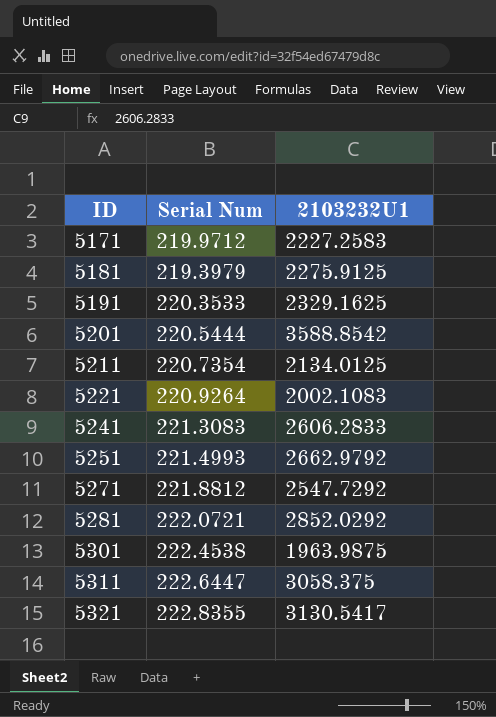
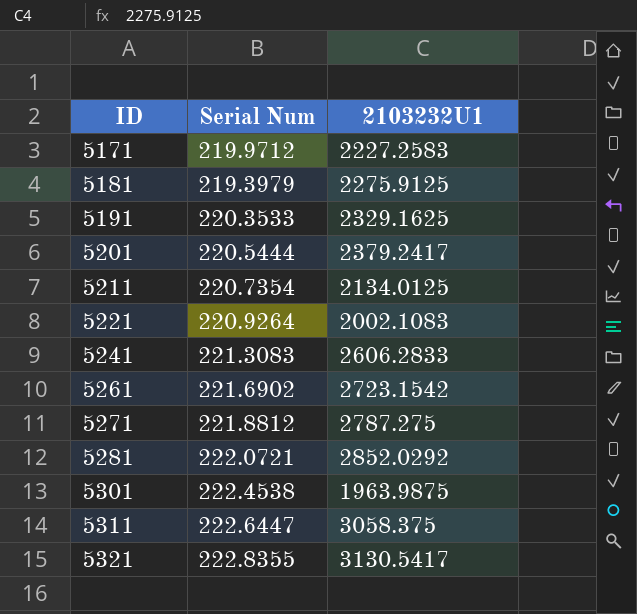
row 5251: 221.4993 | 2662.9792 -> none
5201 | 2103232U1: 3588.8542 -> 2379.2417
row 5261: none -> 221.6902 | 2723.1542
5271 | 2103232U1: 2547.7292 -> 2787.275

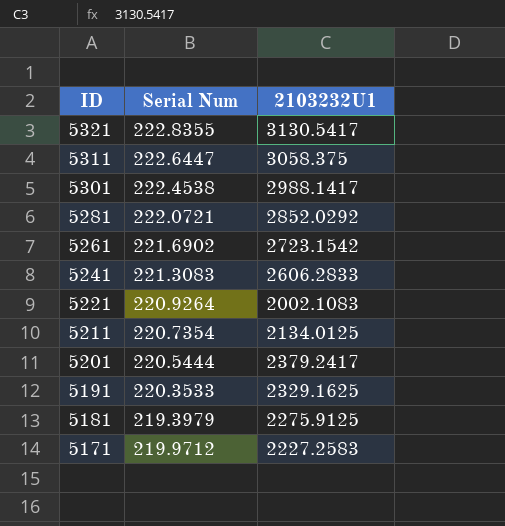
row order: ID ascending -> ID descending
row 5271: 221.8812 | 2787.275 -> none
5301 | 2103232U1: 1963.9875 -> 2988.1417

